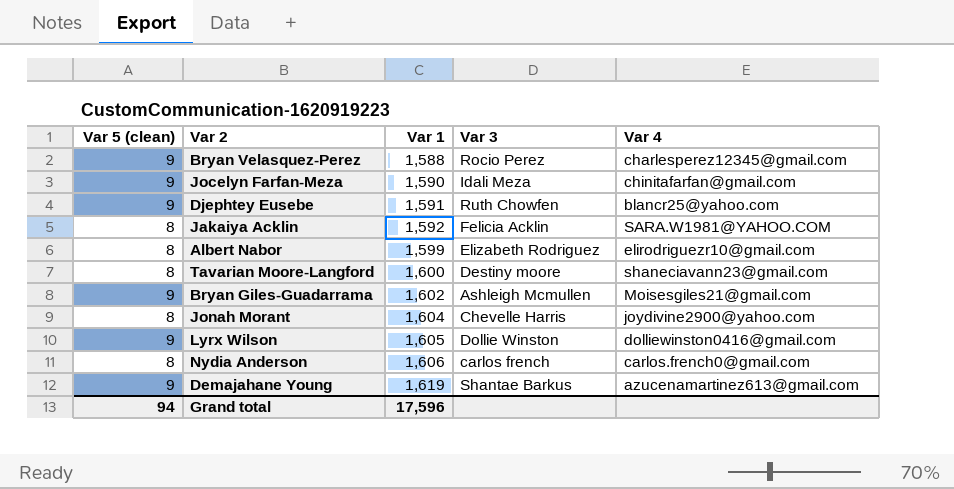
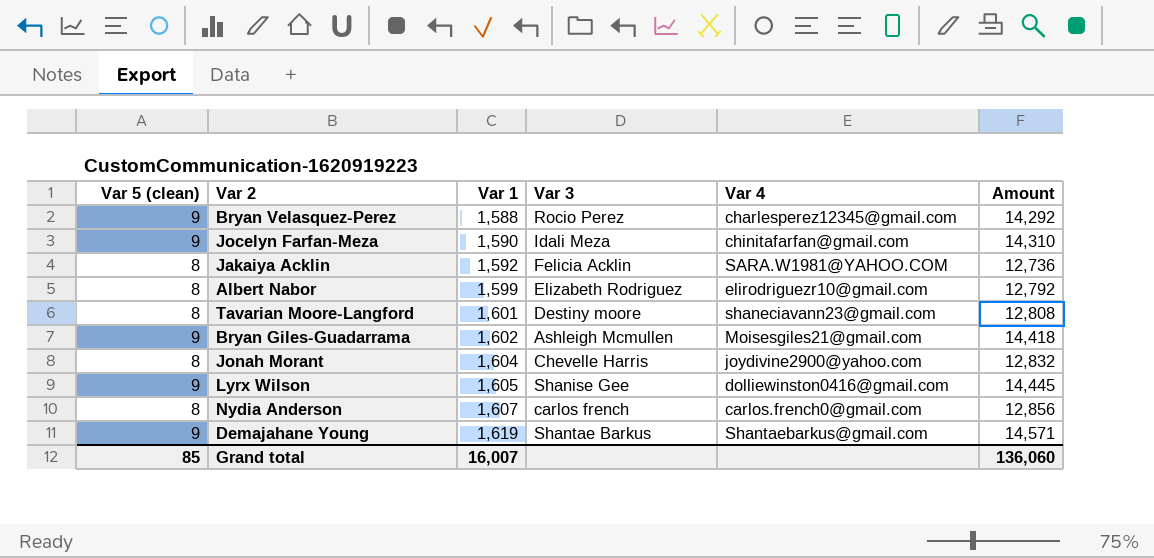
column Amount | formula: none -> [Var 5 (clean)] * [Var 1]
row Djephtey Eusebe: 9 | 1,591 | Ruth Chowfen | blancr25@yahoo.com -> none
Tavarian Moore-Langford | Var 1: 1,600 -> 1,601
Lyrx Wilson | Var 3: Dollie Winston -> Shanise Gee
Nydia Anderson | Var 1: 1,606 -> 1,607
Demajahane Young | Var 4: azucenamartinez613@gmail.com -> Shantaebarkus@gmail.com
Grand total | Var 5 (clean): 94 -> 85
Grand total | Var 1: 17,596 -> 16,007

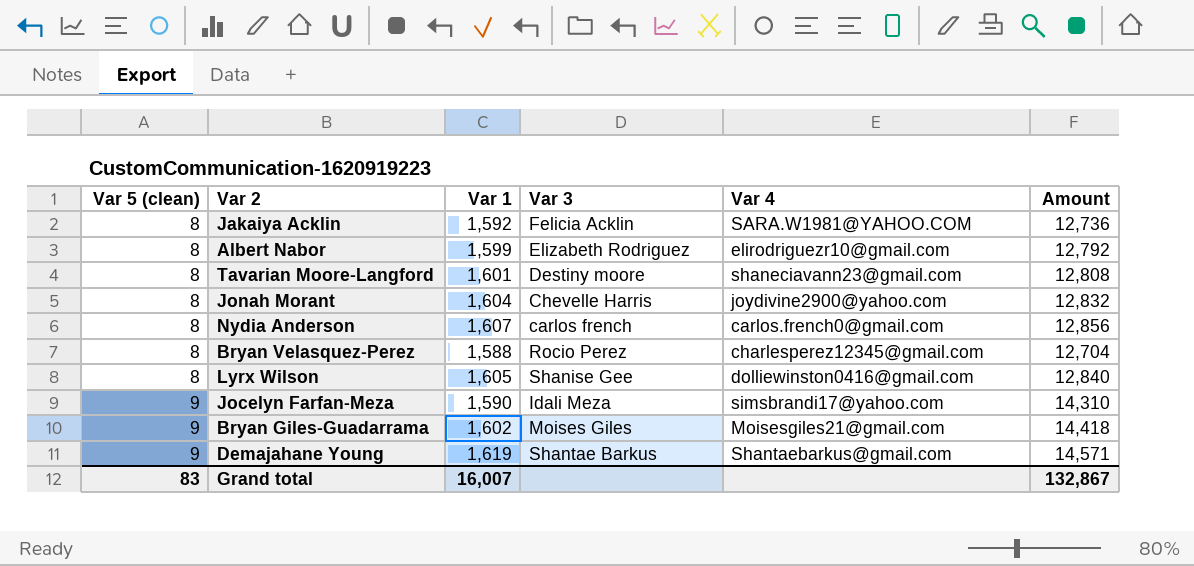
row order: Var 1 ascending -> Var 5 (clean) ascending
Bryan Velasquez-Perez | Var 5 (clean): 9 -> 8
Bryan Velasquez-Perez | Amount: 14,292 -> 12,704
Lyrx Wilson | Var 5 (clean): 9 -> 8
Lyrx Wilson | Amount: 14,445 -> 12,840
Jocelyn Farfan-Meza | Var 4: chinitafarfan@gmail.com -> simsbrandi17@yahoo.com
Bryan Giles-Guadarrama | Var 3: Ashleigh Mcmullen -> Moises Giles
Grand total | Var 5 (clean): 85 -> 83
Grand total | Amount: 136,060 -> 132,867

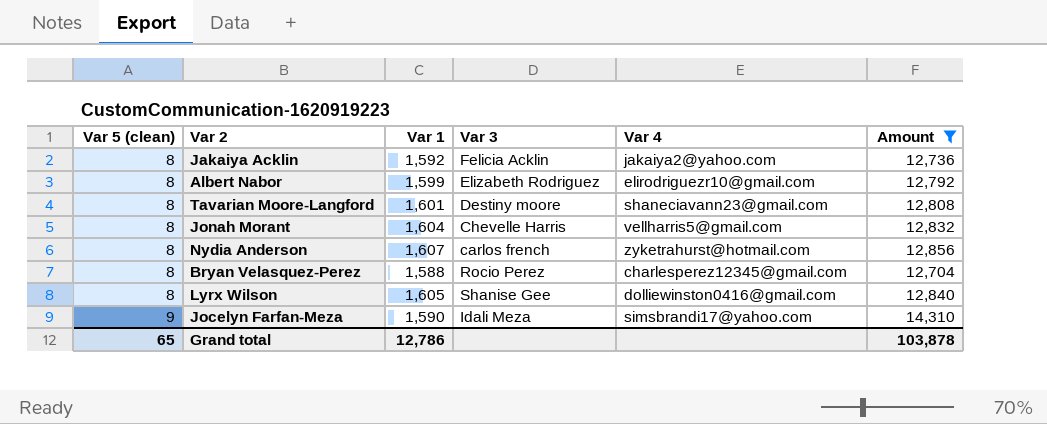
filter: none -> Amount <= 14,310
Jakaiya Acklin | Var 4: SARA.W1981@YAHOO.COM -> jakaiya2@yahoo.com
Jonah Morant | Var 4: joydivine2900@yahoo.com -> vellharris5@gmail.com
Nydia Anderson | Var 4: carlos.french0@gmail.com -> zyketrahurst@hotmail.com
Grand total | Var 5 (clean): 83 -> 65
Grand total | Var 1: 16,007 -> 12,786
Grand total | Amount: 132,867 -> 103,878

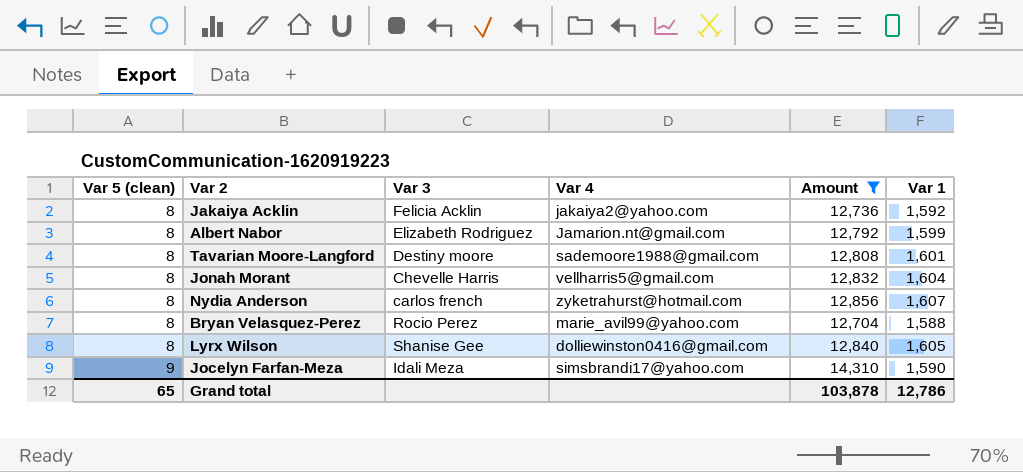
column Var 1 | position: 3 -> 6
Albert Nabor | Var 4: elirodriguezr10@gmail.com -> Jamarion.nt@gmail.com
Tavarian Moore-Langford | Var 4: shaneciavann23@gmail.com -> sademoore1988@gmail.com
Bryan Velasquez-Perez | Var 4: charlesperez12345@gmail.com -> marie_avil99@yahoo.com

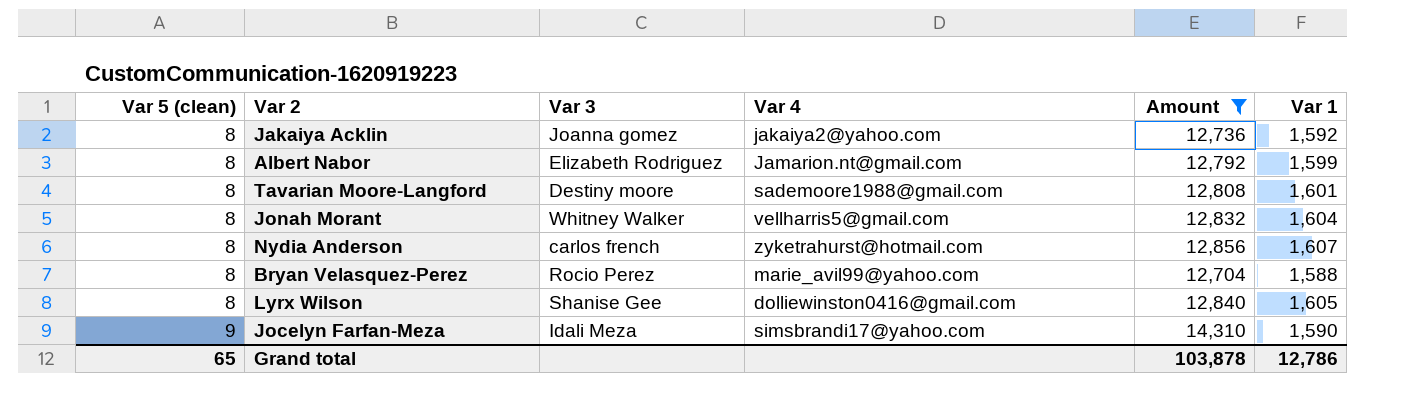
Jakaiya Acklin | Var 3: Felicia Acklin -> Joanna gomez
Jonah Morant | Var 3: Chevelle Harris -> Whitney Walker

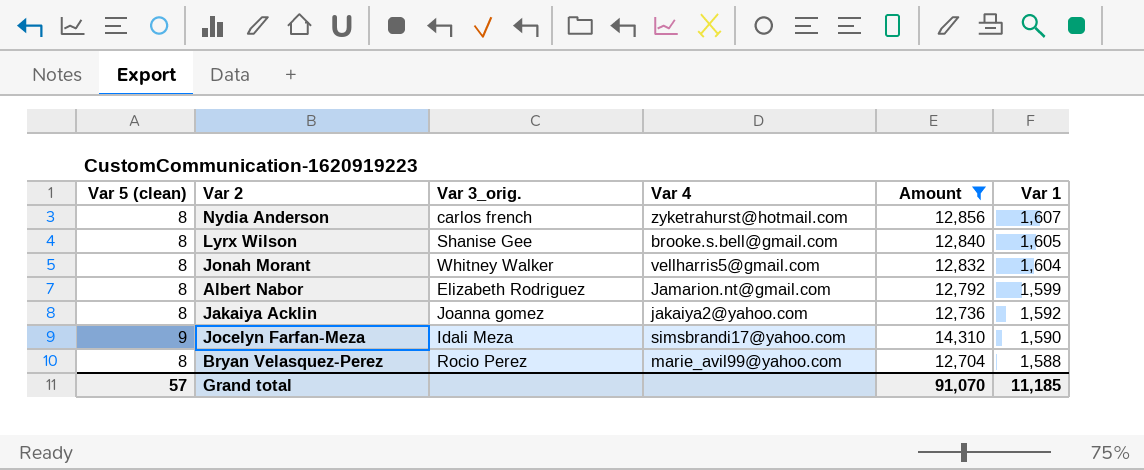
row order: Var 5 (clean) ascending -> Var 1 descending
column name: Var 3 -> Var 3_orig.
row Tavarian Moore-Langford: 8 | Destiny moore | sademoore1988@gmail.com | 12,808 | 1,601 -> none
Lyrx Wilson | Var 4: dolliewinston0416@gmail.com -> brooke.s.bell@gmail.com
Grand total | Var 5 (clean): 65 -> 57
Grand total | Amount: 103,878 -> 91,070
Grand total | Var 1: 12,786 -> 11,185

